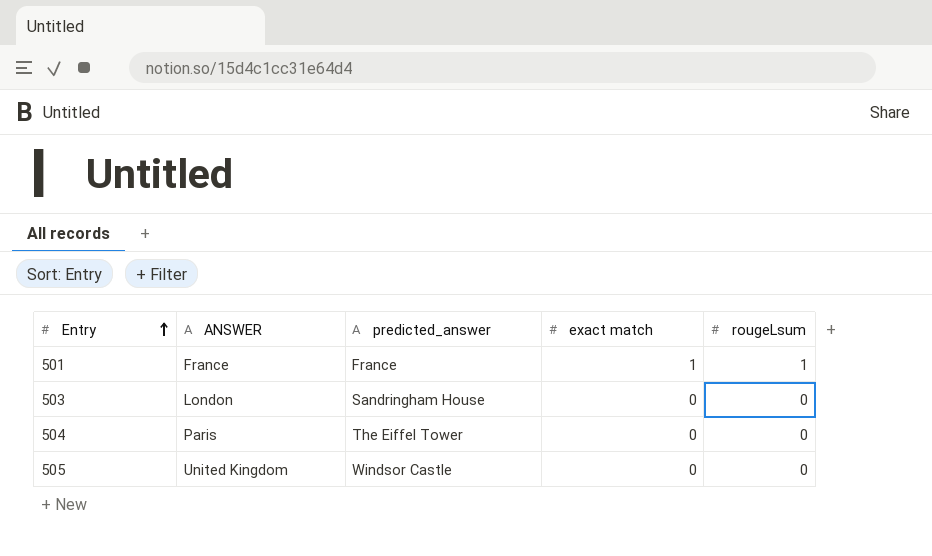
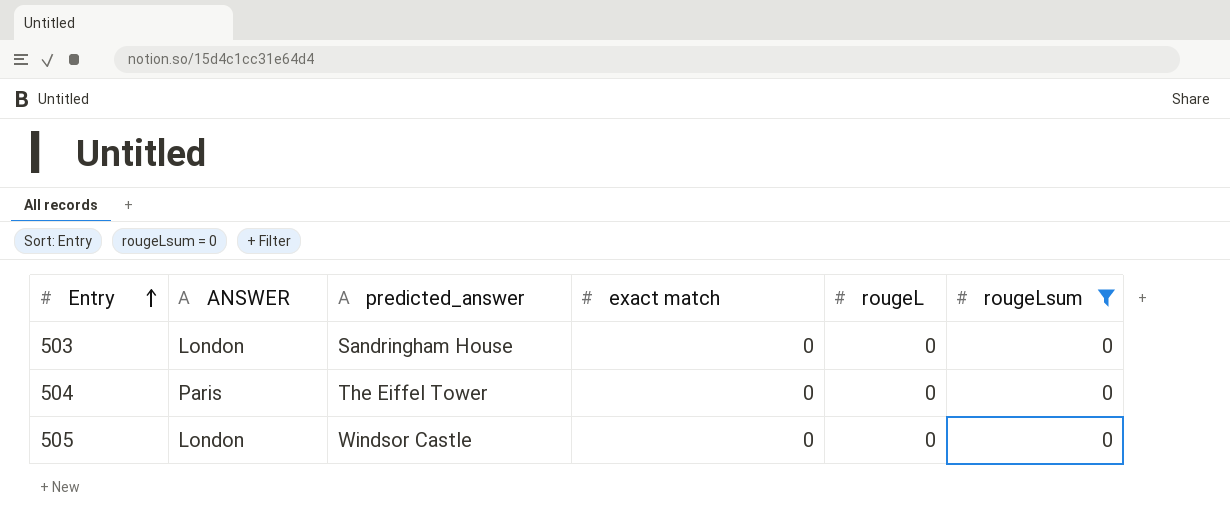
filter: none -> rougeLsum = 0
column rougeL | position: none -> 5
505 | ANSWER: United Kingdom -> London

